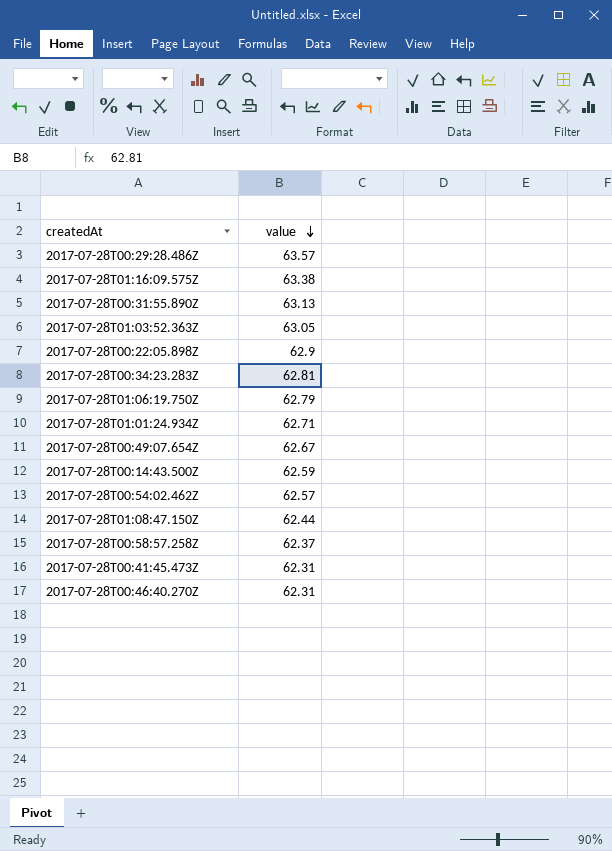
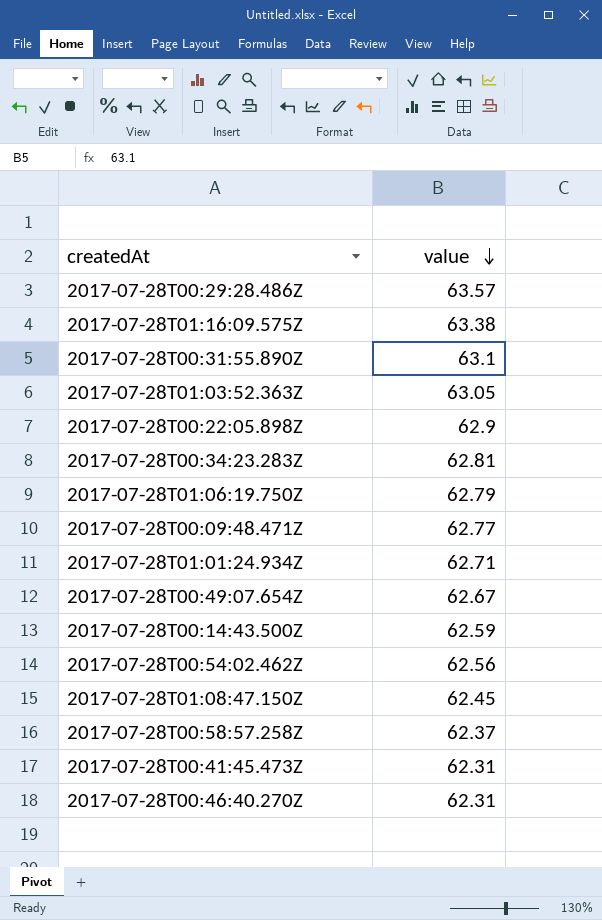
2017-07-28T00:31:55.890Z | value: 63.13 -> 63.1
row 2017-07-28T00:09:48.471Z: none -> 62.77
2017-07-28T00:54:02.462Z | value: 62.57 -> 62.56
2017-07-28T01:08:47.150Z | value: 62.44 -> 62.45

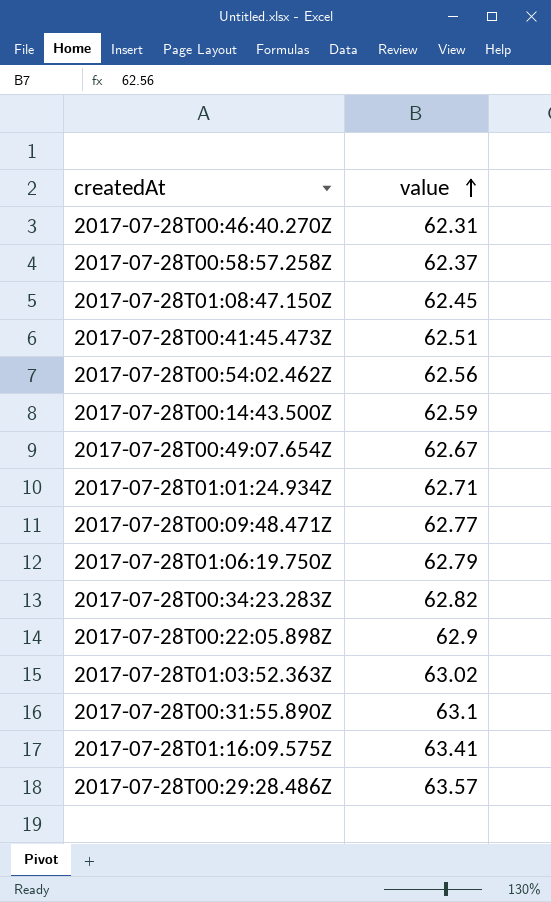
row order: value descending -> value ascending
2017-07-28T00:41:45.473Z | value: 62.31 -> 62.51
2017-07-28T00:34:23.283Z | value: 62.81 -> 62.82
2017-07-28T01:03:52.363Z | value: 63.05 -> 63.02
2017-07-28T01:16:09.575Z | value: 63.38 -> 63.41

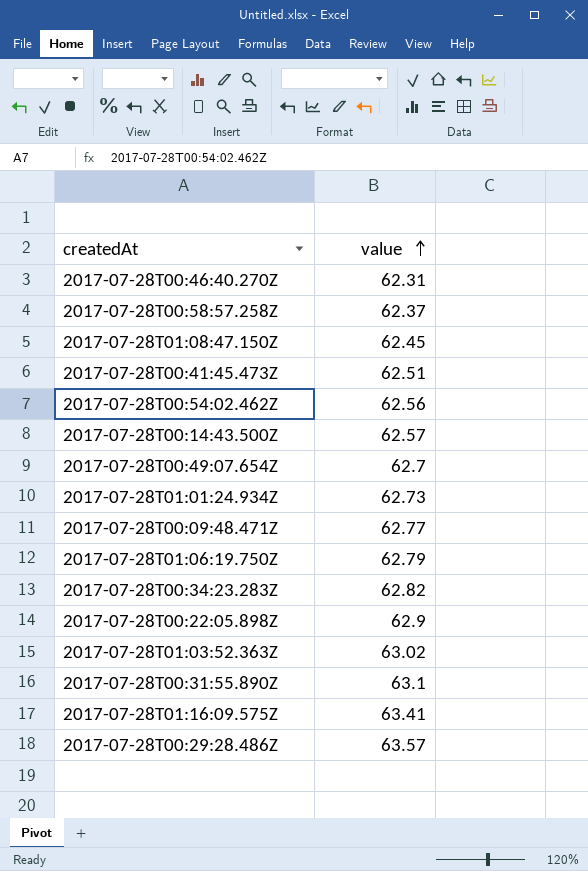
2017-07-28T00:14:43.500Z | value: 62.59 -> 62.57
2017-07-28T00:49:07.654Z | value: 62.67 -> 62.7
2017-07-28T01:01:24.934Z | value: 62.71 -> 62.73

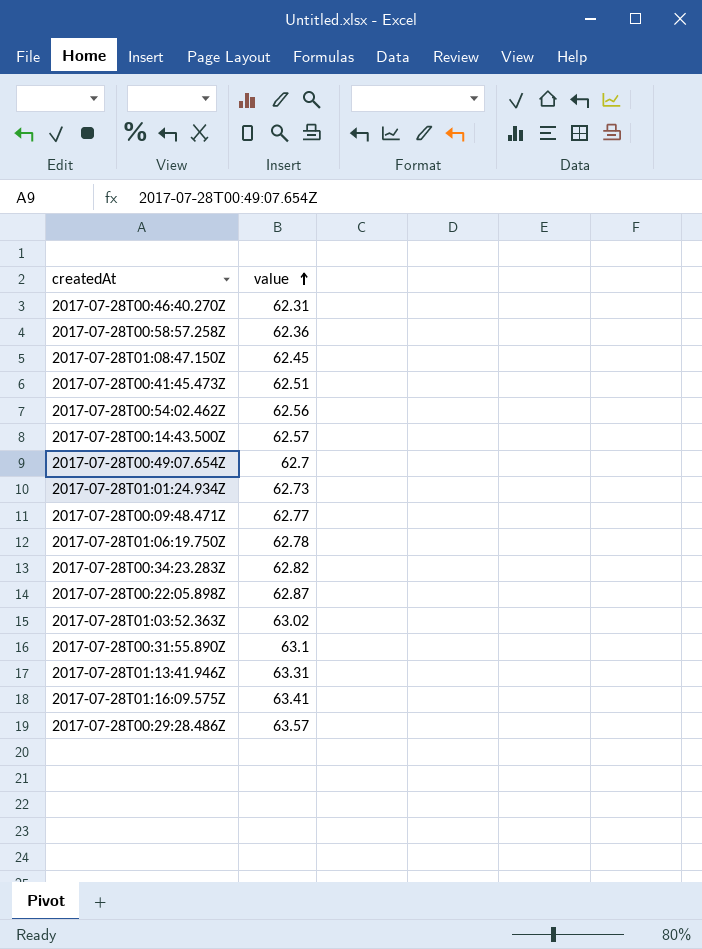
2017-07-28T00:58:57.258Z | value: 62.37 -> 62.36
2017-07-28T01:06:19.750Z | value: 62.79 -> 62.78
2017-07-28T00:22:05.898Z | value: 62.9 -> 62.87
row 2017-07-28T01:13:41.946Z: none -> 63.31

